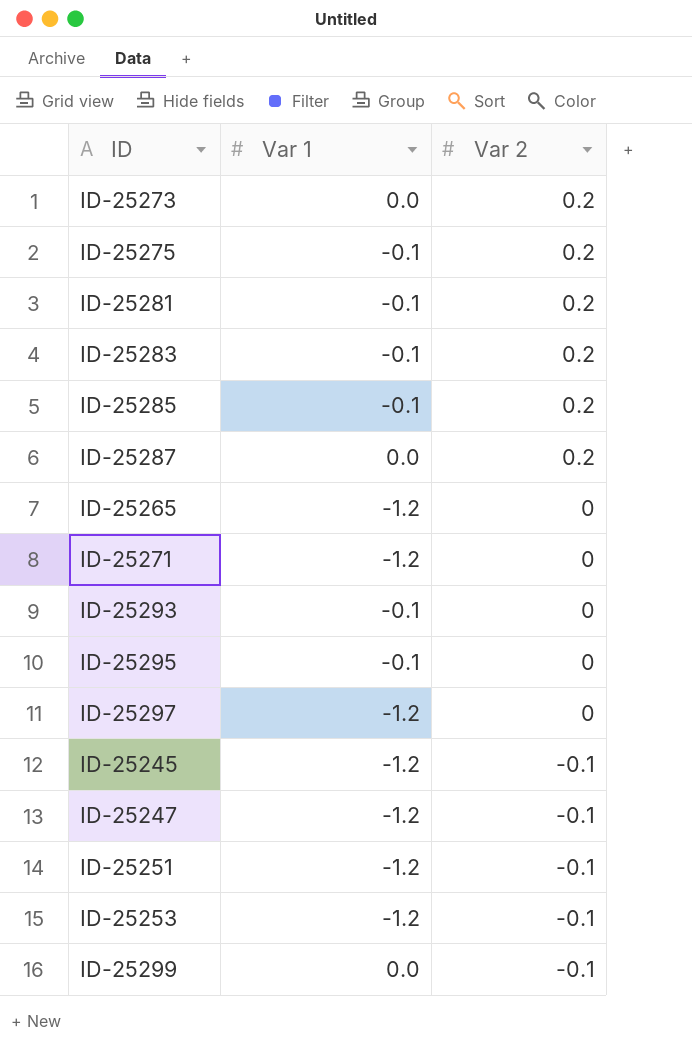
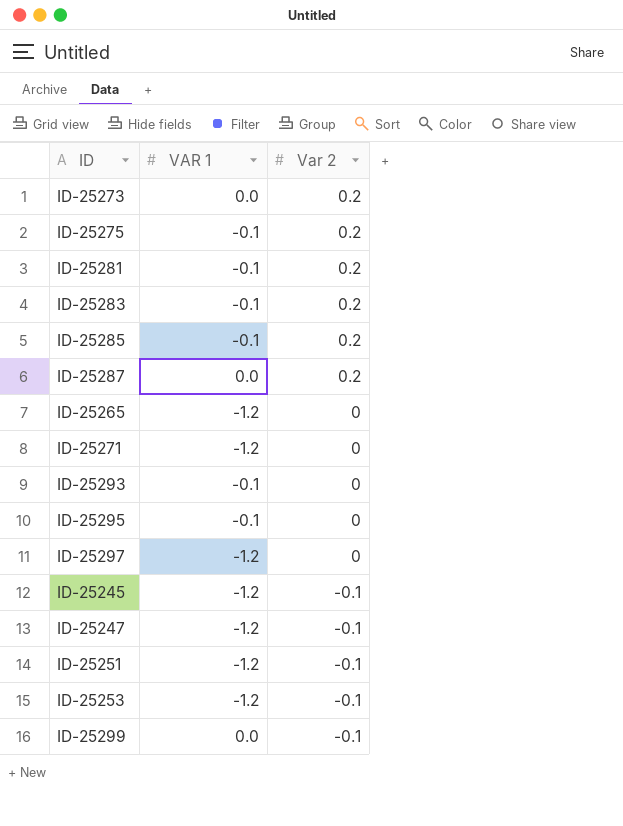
column name: Var 1 -> VAR 1

